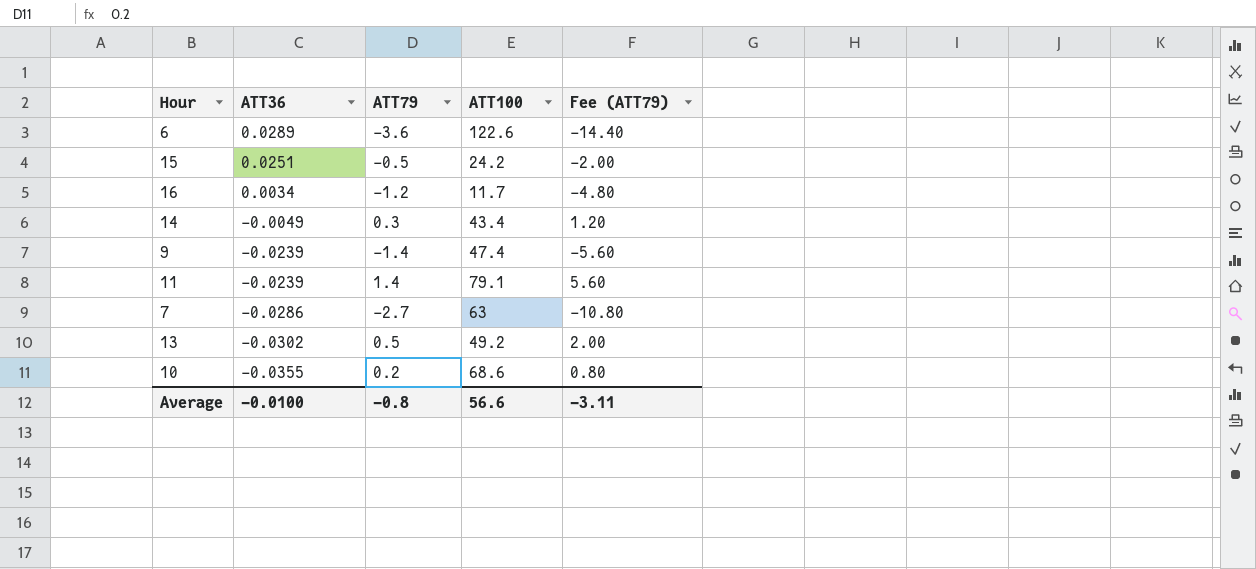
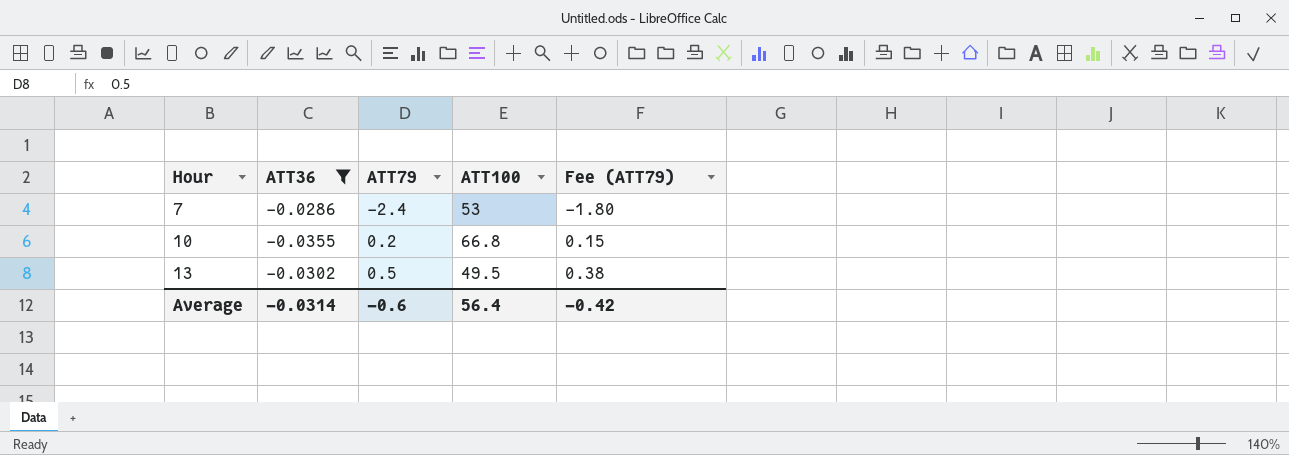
filter: none -> ATT36 <= -0.0286
row order: ATT36 descending -> Hour ascending
column Fee (ATT79) | formula: [ATT79] * 4 -> [ATT79] * 0.75
7 | ATT79: -2.7 -> -2.4
7 | ATT100: 63 -> 53
10 | ATT100: 68.6 -> 66.8
13 | ATT100: 49.2 -> 49.5
Average | ATT36: -0.0100 -> -0.0314
Average | ATT79: -0.8 -> -0.6
Average | ATT100: 56.6 -> 56.4
Average | Fee (ATT79): -3.11 -> -0.42

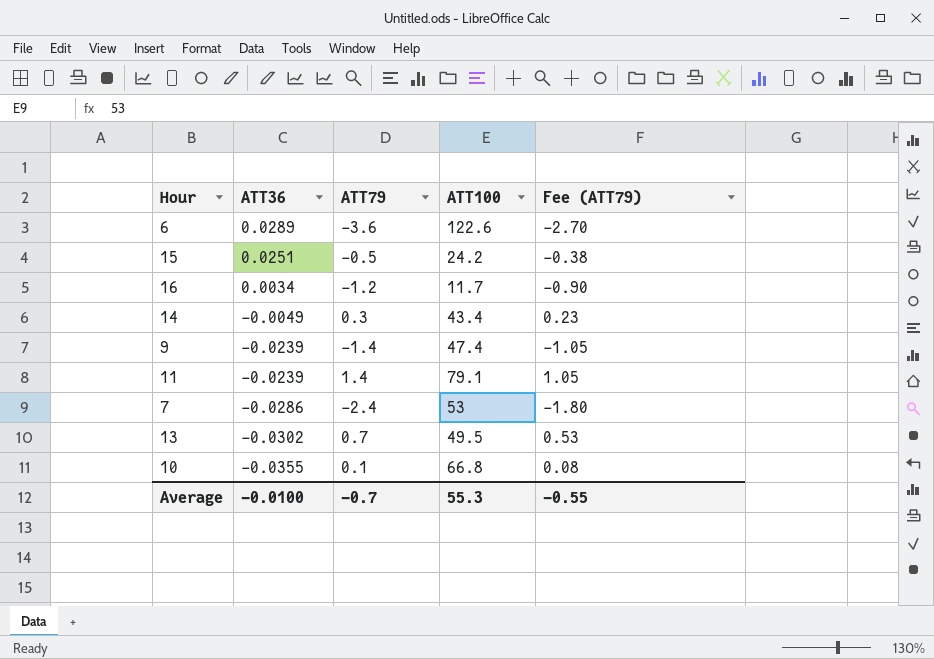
filter: ATT36 <= -0.0286 -> none
row order: Hour ascending -> ATT36 descending
13 | ATT79: 0.5 -> 0.7
13 | Fee (ATT79): 0.38 -> 0.53
10 | ATT79: 0.2 -> 0.1
10 | Fee (ATT79): 0.15 -> 0.08
Average | ATT36: -0.0314 -> -0.0100
Average | ATT79: -0.6 -> -0.7
Average | ATT100: 56.4 -> 55.3
Average | Fee (ATT79): -0.42 -> -0.55

